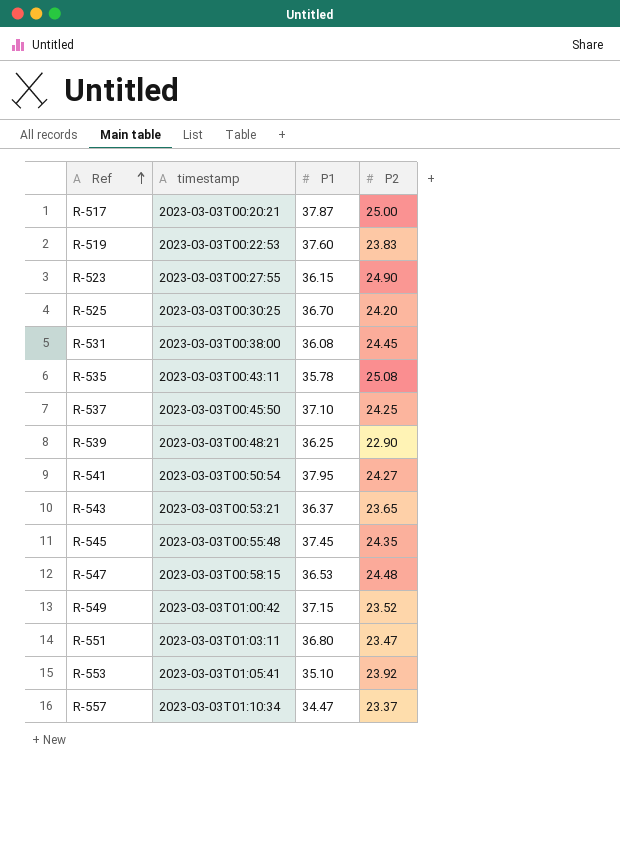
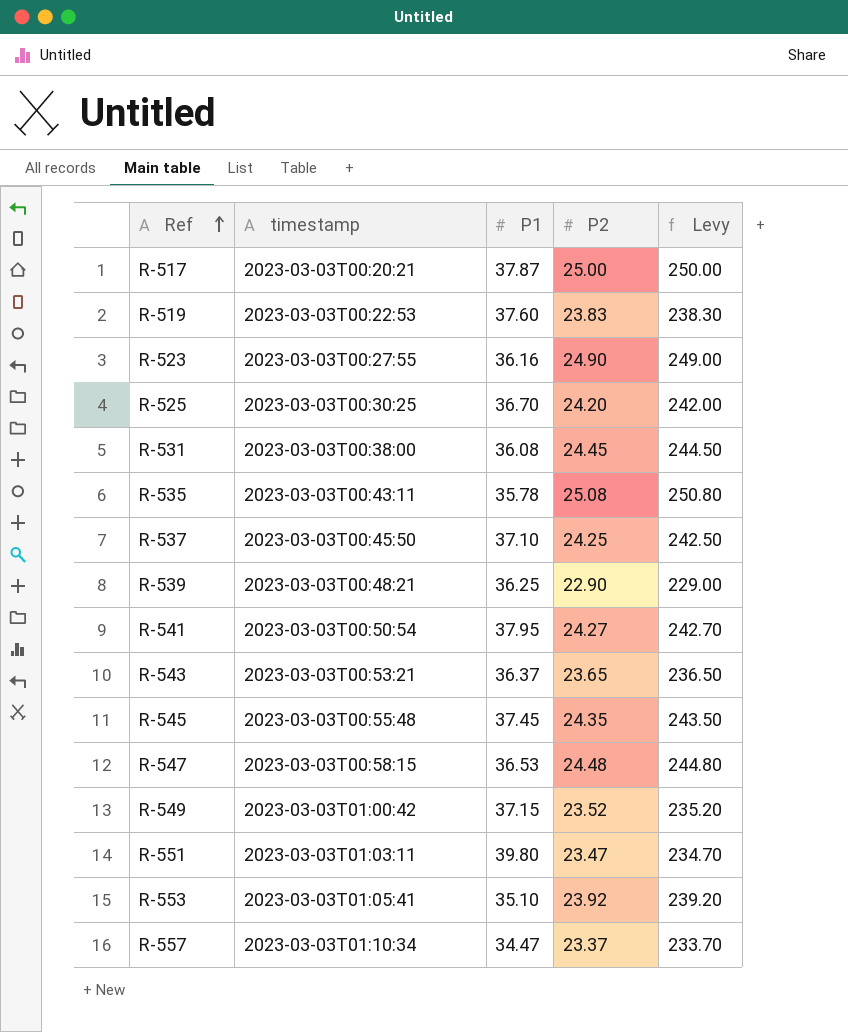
column Levy | formula: none -> [P2] * 10
R-523 | P1: 36.15 -> 36.16
R-551 | P1: 36.80 -> 39.80

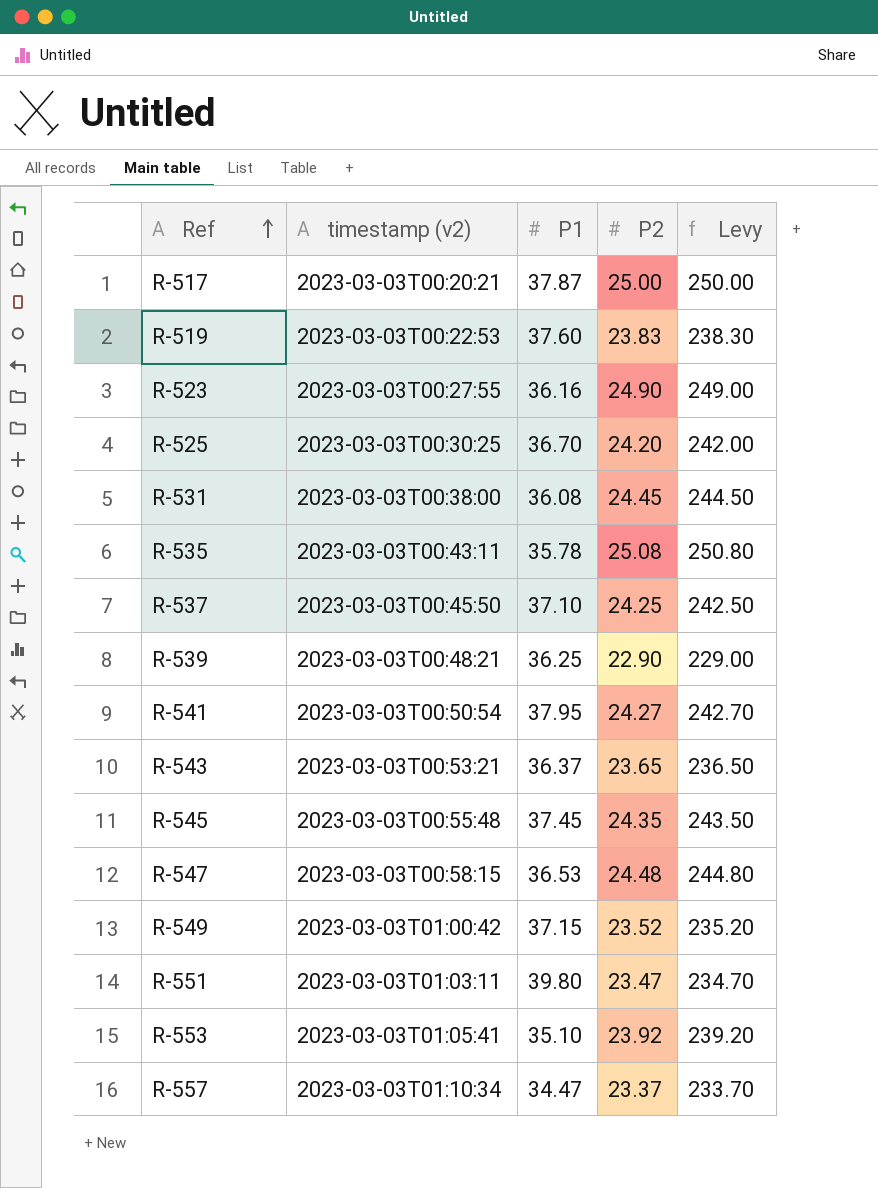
column name: timestamp -> timestamp (v2)

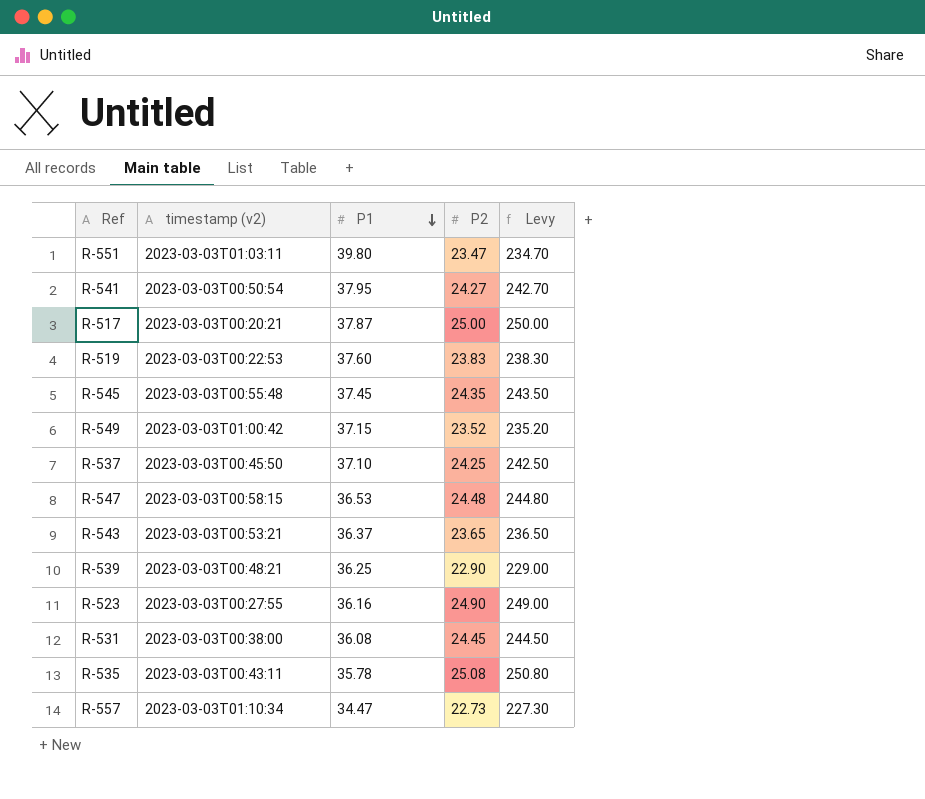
row order: Ref ascending -> P1 descending
row R-525: 2023-03-03T00:30:25 | 36.70 | 24.20 | 242.00 -> none
row R-553: 2023-03-03T01:05:41 | 35.10 | 23.92 | 239.20 -> none
R-557 | P2: 23.37 -> 22.73
R-557 | Levy: 233.70 -> 227.30

